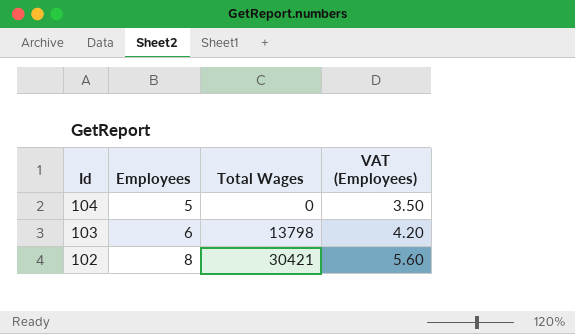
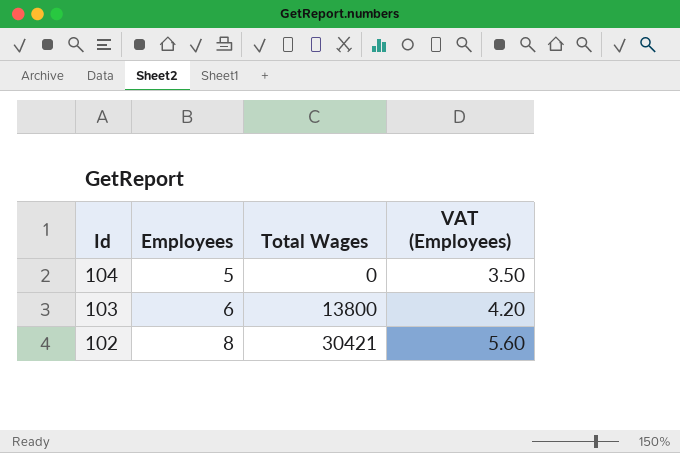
103 | Total Wages: 13798 -> 13800

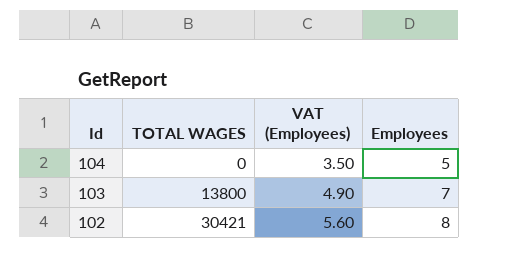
column name: Total Wages -> TOTAL WAGES
column Employees | position: 2 -> 4
103 | VAT (Employees): 4.20 -> 4.90
103 | Employees: 6 -> 7

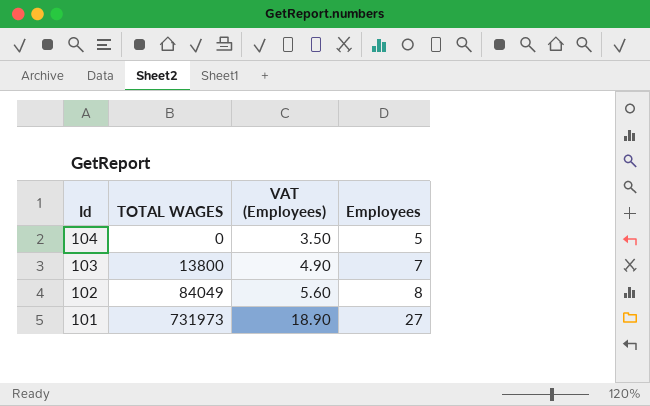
102 | TOTAL WAGES: 30421 -> 84049
row 101: none -> 731973 | 18.90 | 27

